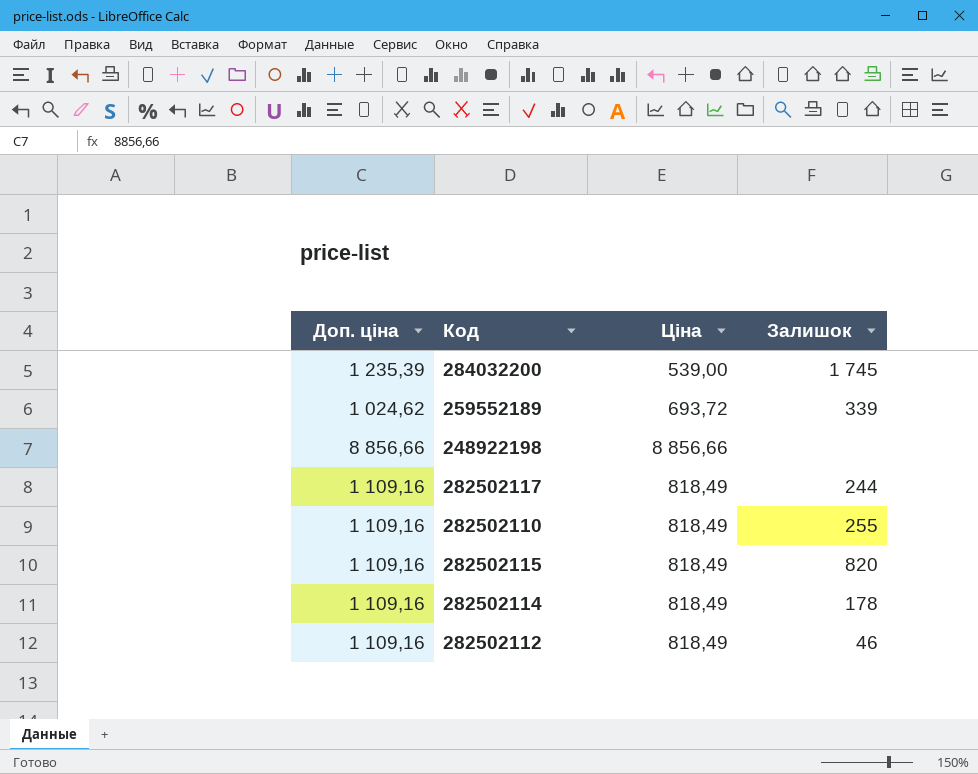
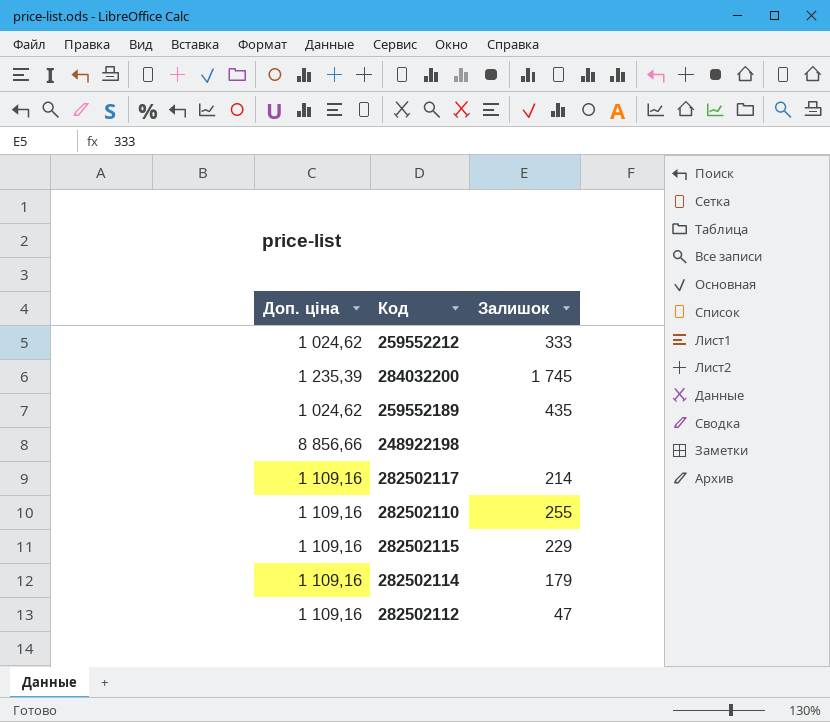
column Ціна | position: 3 -> none
row 259552212: none -> 1 024,62 | 333
259552189 | Залишок: 339 -> 435
282502117 | Залишок: 244 -> 214
282502115 | Залишок: 820 -> 229
282502114 | Залишок: 178 -> 179
282502112 | Залишок: 46 -> 47

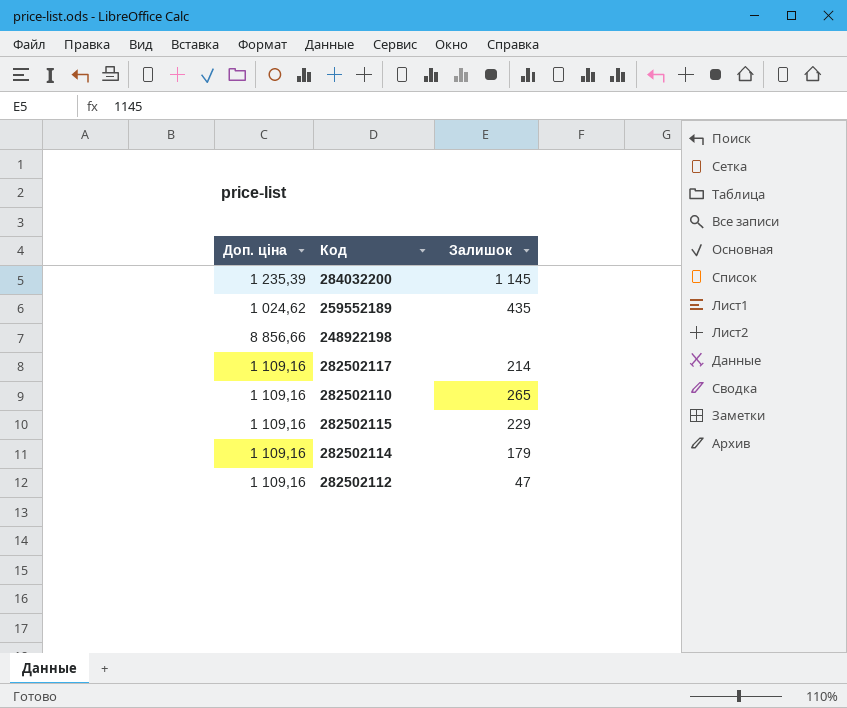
row 259552212: 1 024,62 | 333 -> none
284032200 | Залишок: 1 745 -> 1 145
282502110 | Залишок: 255 -> 265

